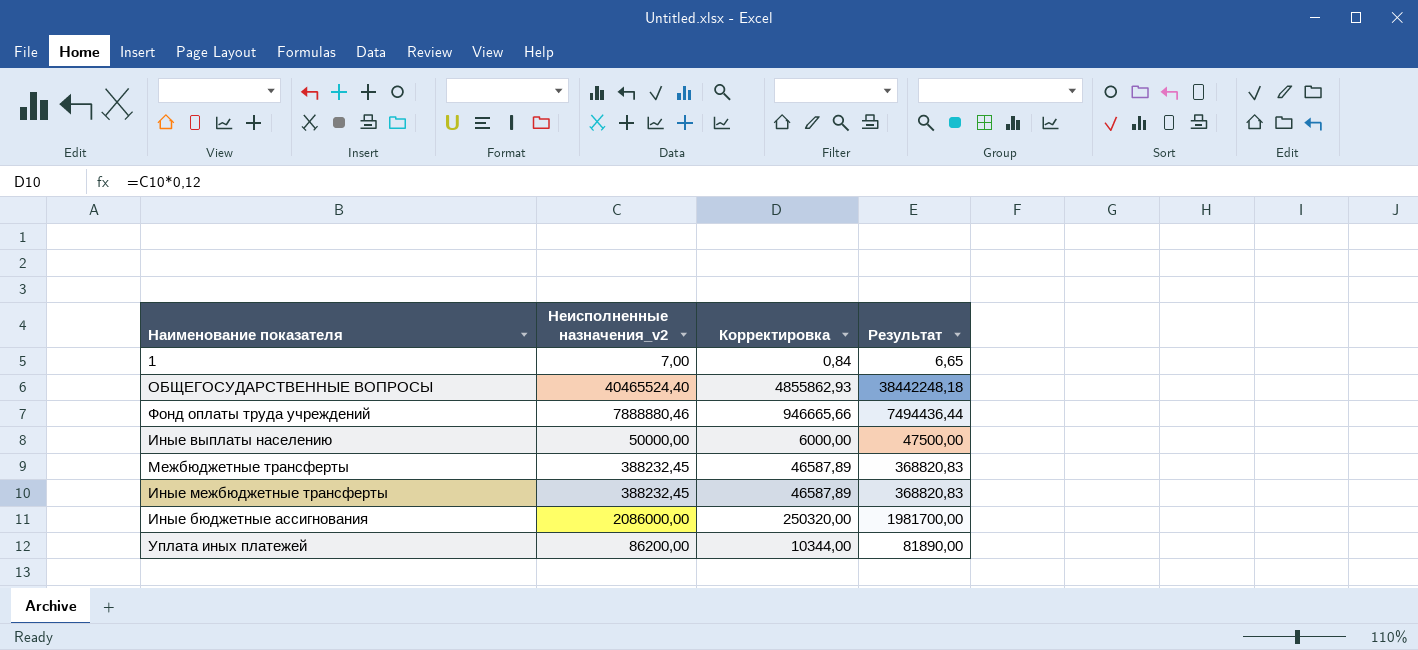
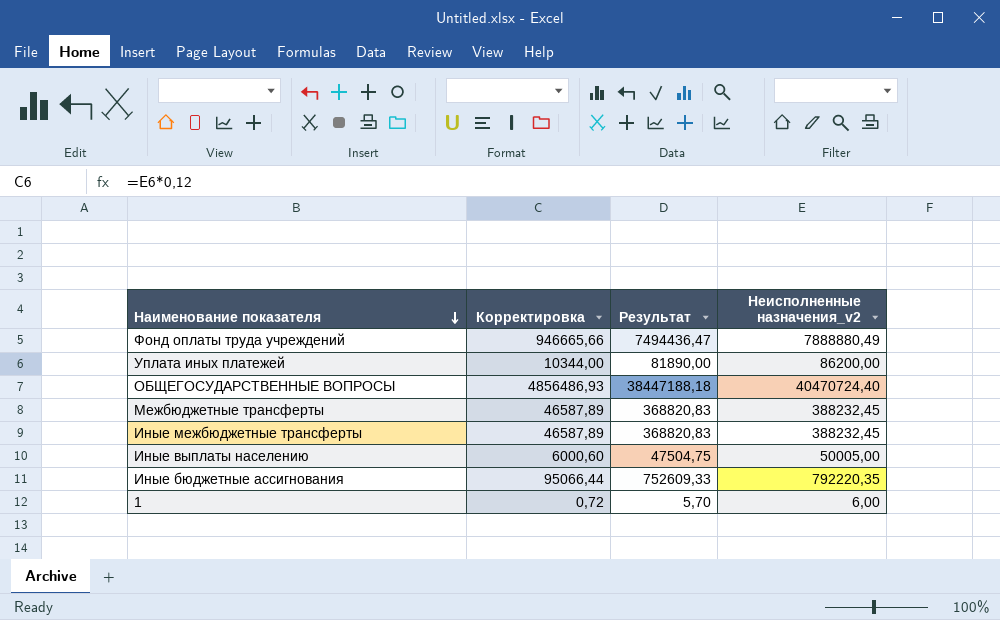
row order: none -> Наименование показателя descending
column Неисполненные назначения_v2 | position: 2 -> 4
Фонд оплаты труда учреждений | Результат: 7494436,44 -> 7494436,47
Фонд оплаты труда учреждений | Неисполненные назначения_v2: 7888880,46 -> 7888880,49
ОБЩЕГОСУДАРСТВЕННЫЕ ВОПРОСЫ | Корректировка: 4855862,93 -> 4856486,93
ОБЩЕГОСУДАРСТВЕННЫЕ ВОПРОСЫ | Результат: 38442248,18 -> 38447188,18
ОБЩЕГОСУДАРСТВЕННЫЕ ВОПРОСЫ | Неисполненные назначения_v2: 40465524,40 -> 40470724,40
Иные выплаты населению | Корректировка: 6000,00 -> 6000,60
Иные выплаты населению | Результат: 47500,00 -> 47504,75
Иные выплаты населению | Неисполненные назначения_v2: 50000,00 -> 50005,00
Иные бюджетные ассигнования | Корректировка: 250320,00 -> 95066,44
Иные бюджетные ассигнования | Результат: 1981700,00 -> 752609,33
Иные бюджетные ассигнования | Неисполненные назначения_v2: 2086000,00 -> 792220,35
1 | Корректировка: 0,84 -> 0,72
1 | Результат: 6,65 -> 5,70
1 | Неисполненные назначения_v2: 7,00 -> 6,00

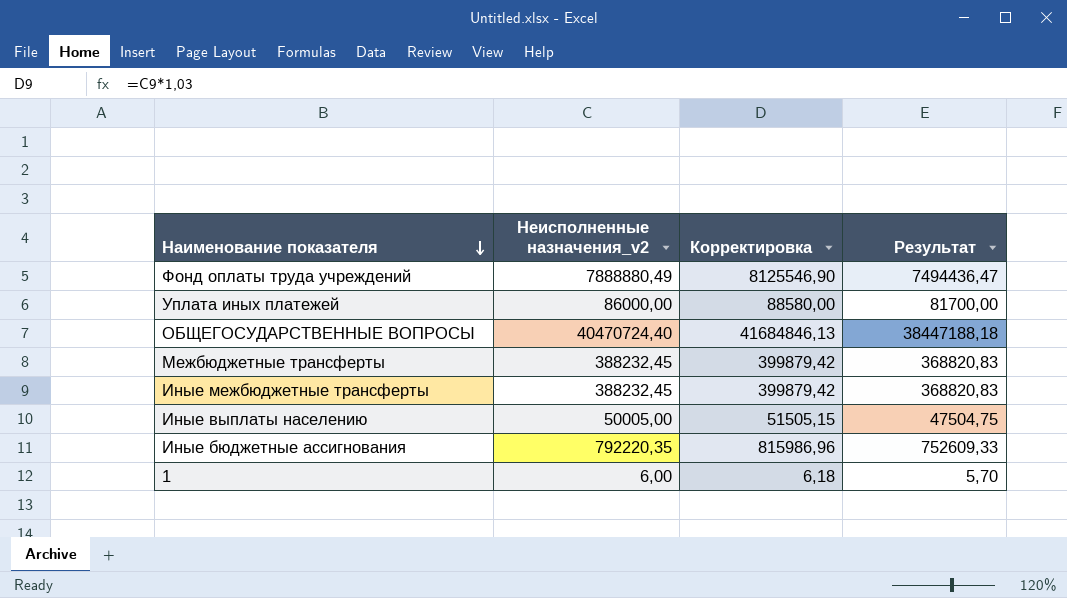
column Неисполненные назначения_v2 | position: 4 -> 2
column Корректировка | formula: [Неисполненные назначения_v2] * 0,12 -> [Неисполненные назначения_v2] * 1,03
Уплата иных платежей | Неисполненные назначения_v2: 86200,00 -> 86000,00
Уплата иных платежей | Результат: 81890,00 -> 81700,00

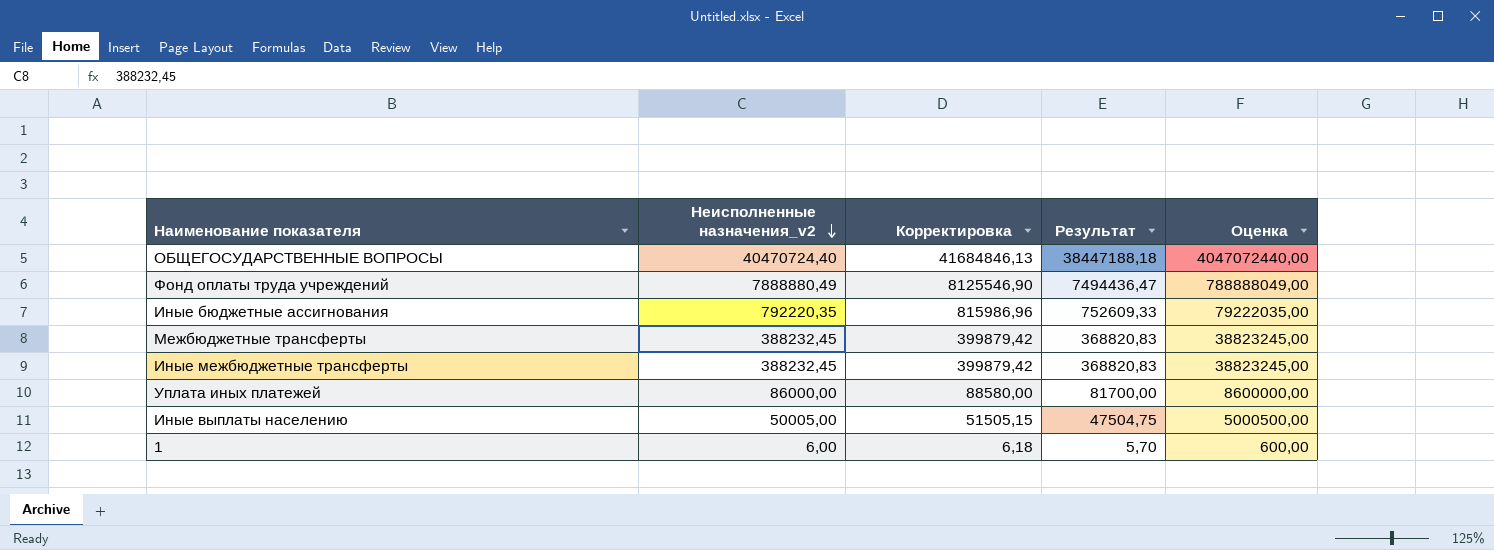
row order: Наименование показателя descending -> Неисполненные назначения_v2 descending
column Оценка | formula: none -> [Неисполненные назначения_v2] * 100

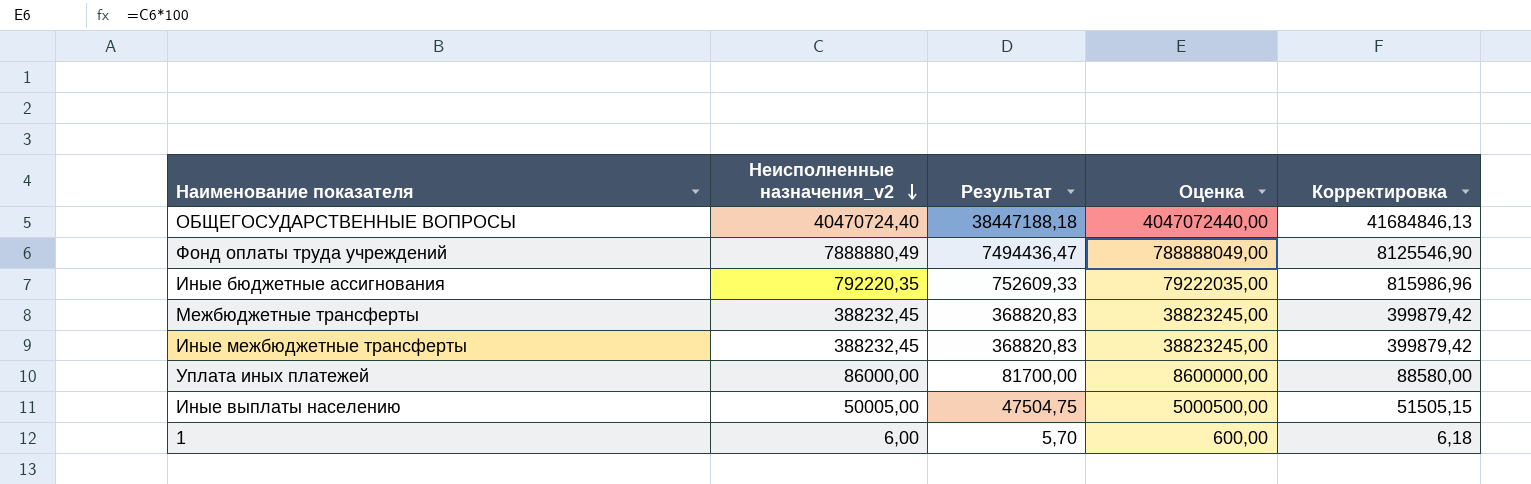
column Корректировка | position: 3 -> 5

